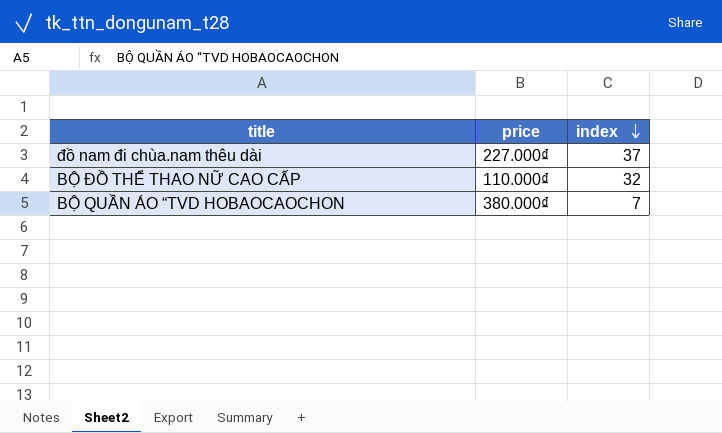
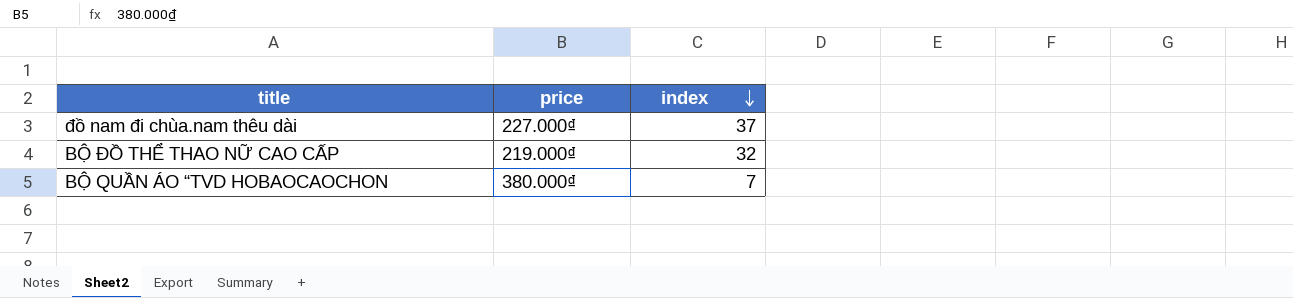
BỘ ĐỒ THỂ THAO NỮ CAO CẤP | price: 110.000₫ -> 219.000₫

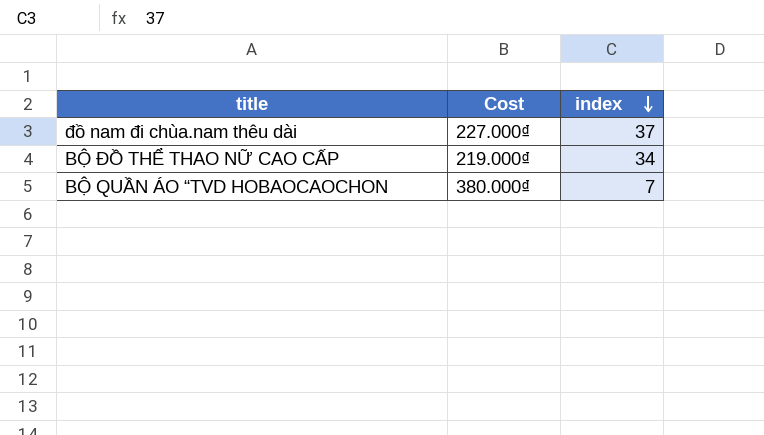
column name: price -> Cost
BỘ ĐỒ THỂ THAO NỮ CAO CẤP | index: 32 -> 34

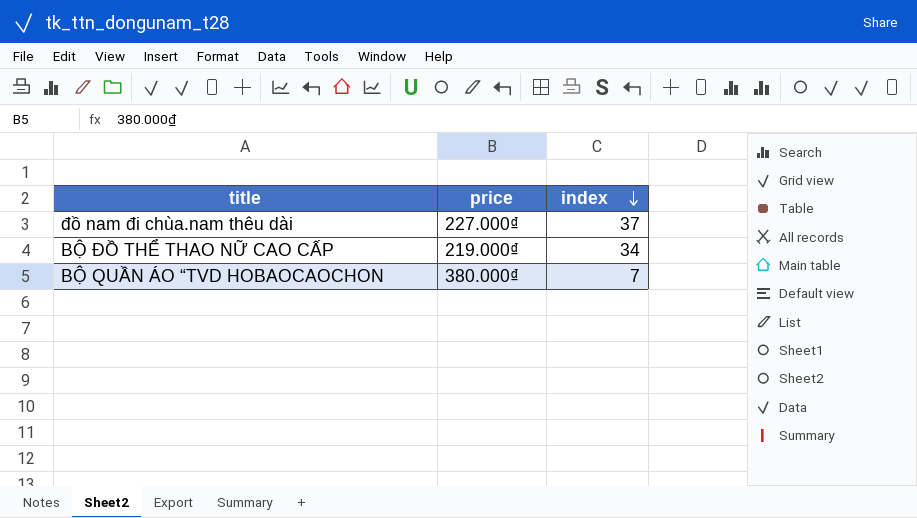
column name: Cost -> price

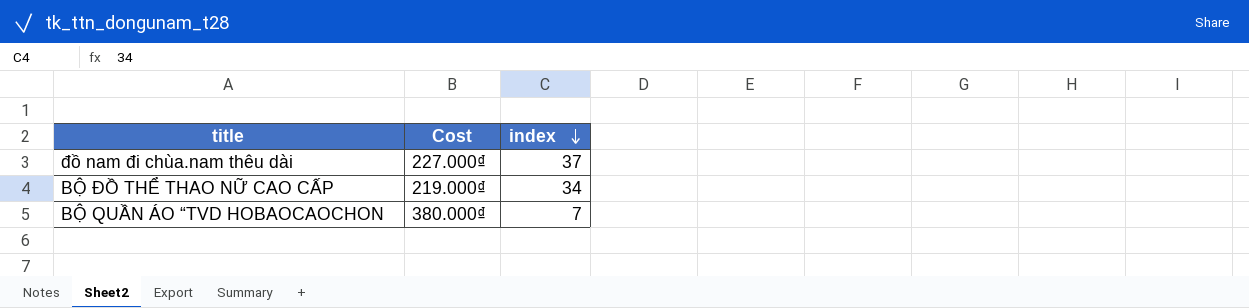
column name: price -> Cost

